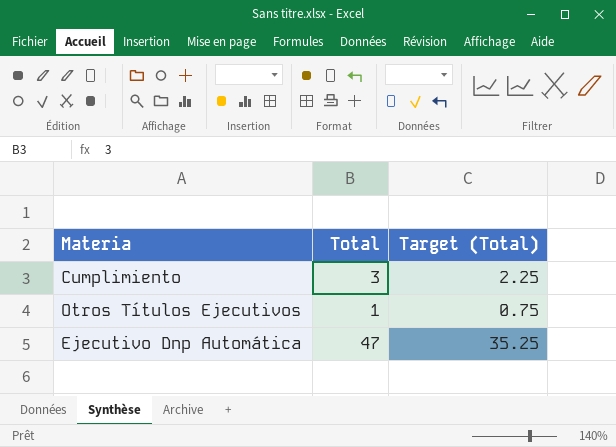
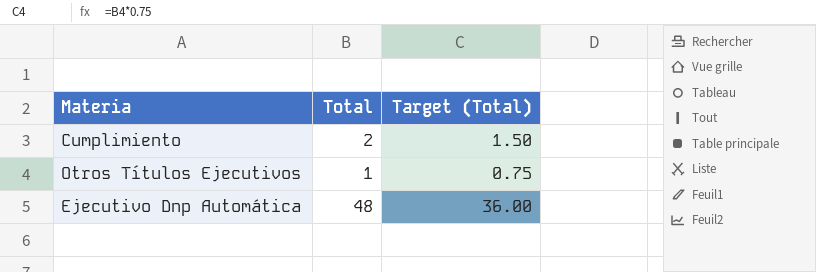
Cumplimiento | Total: 3 -> 2
Cumplimiento | Target (Total): 2.25 -> 1.50
Ejecutivo Dnp Automática | Total: 47 -> 48
Ejecutivo Dnp Automática | Target (Total): 35.25 -> 36.00

